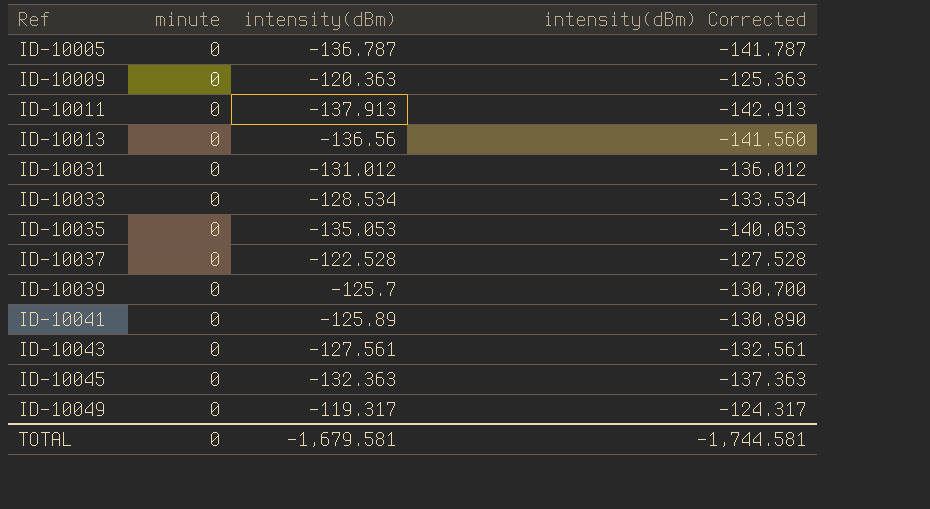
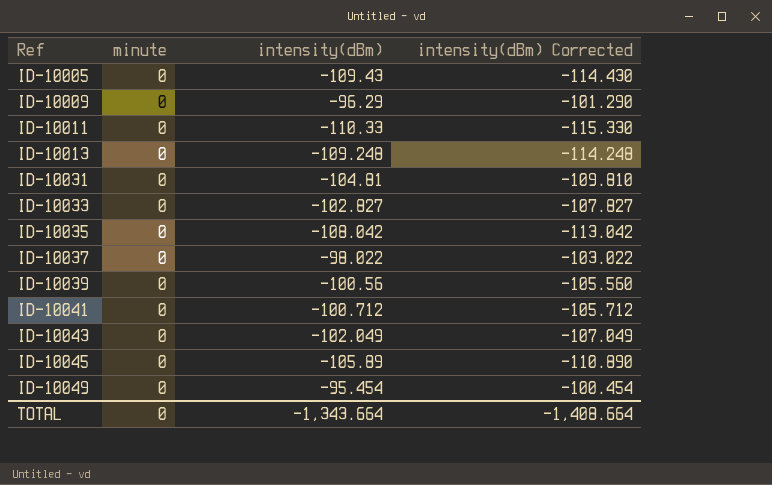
ID-10005 | intensity(dBm): -136.787 -> -109.43
ID-10005 | intensity(dBm) Corrected: -141.787 -> -114.430
ID-10009 | intensity(dBm): -120.363 -> -96.29
ID-10009 | intensity(dBm) Corrected: -125.363 -> -101.290
ID-10011 | intensity(dBm): -137.913 -> -110.33
ID-10011 | intensity(dBm) Corrected: -142.913 -> -115.330
ID-10013 | intensity(dBm): -136.56 -> -109.248
ID-10013 | intensity(dBm) Corrected: -141.560 -> -114.248
ID-10031 | intensity(dBm): -131.012 -> -104.81
ID-10031 | intensity(dBm) Corrected: -136.012 -> -109.810
ID-10033 | intensity(dBm): -128.534 -> -102.827
ID-10033 | intensity(dBm) Corrected: -133.534 -> -107.827
ID-10035 | intensity(dBm): -135.053 -> -108.042
ID-10035 | intensity(dBm) Corrected: -140.053 -> -113.042
ID-10037 | intensity(dBm): -122.528 -> -98.022
ID-10037 | intensity(dBm) Corrected: -127.528 -> -103.022
ID-10039 | intensity(dBm): -125.7 -> -100.56
ID-10039 | intensity(dBm) Corrected: -130.700 -> -105.560
ID-10041 | intensity(dBm): -125.89 -> -100.712
ID-10041 | intensity(dBm) Corrected: -130.890 -> -105.712
ID-10043 | intensity(dBm): -127.561 -> -102.049
ID-10043 | intensity(dBm) Corrected: -132.561 -> -107.049
ID-10045 | intensity(dBm): -132.363 -> -105.89
ID-10045 | intensity(dBm) Corrected: -137.363 -> -110.890
ID-10049 | intensity(dBm): -119.317 -> -95.454
ID-10049 | intensity(dBm) Corrected: -124.317 -> -100.454
TOTAL | intensity(dBm): -1,679.581 -> -1,343.664
TOTAL | intensity(dBm) Corrected: -1,744.581 -> -1,408.664

